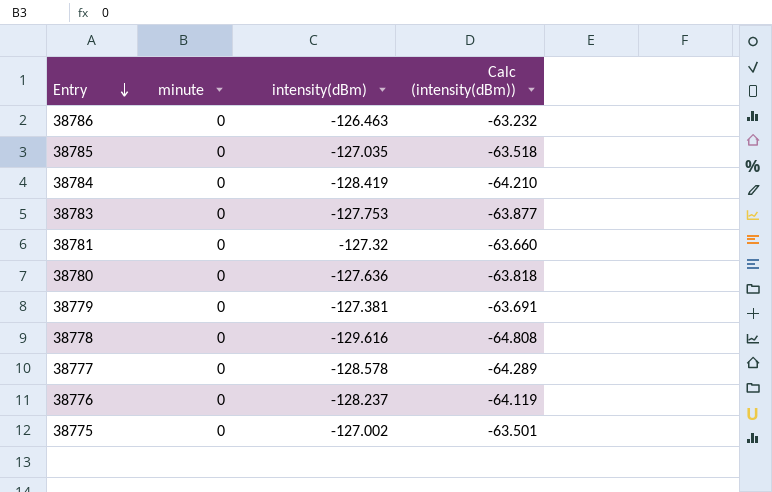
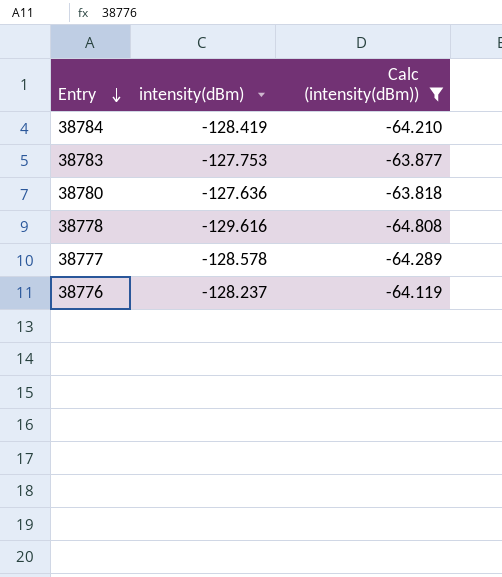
filter: none -> Calc (intensity(dBm)) <= -63.818
column minute | position: 2 -> none

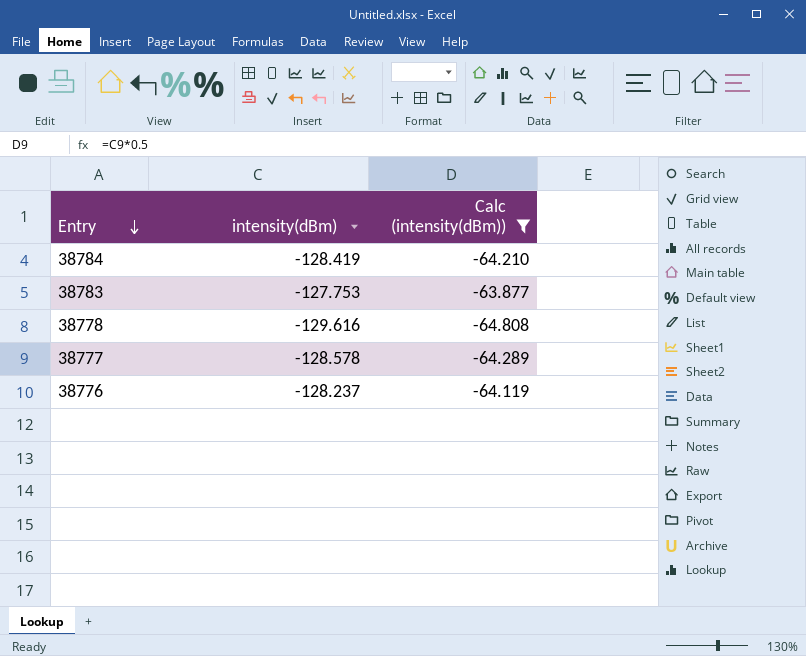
row 38780: -127.636 | -63.818 -> none

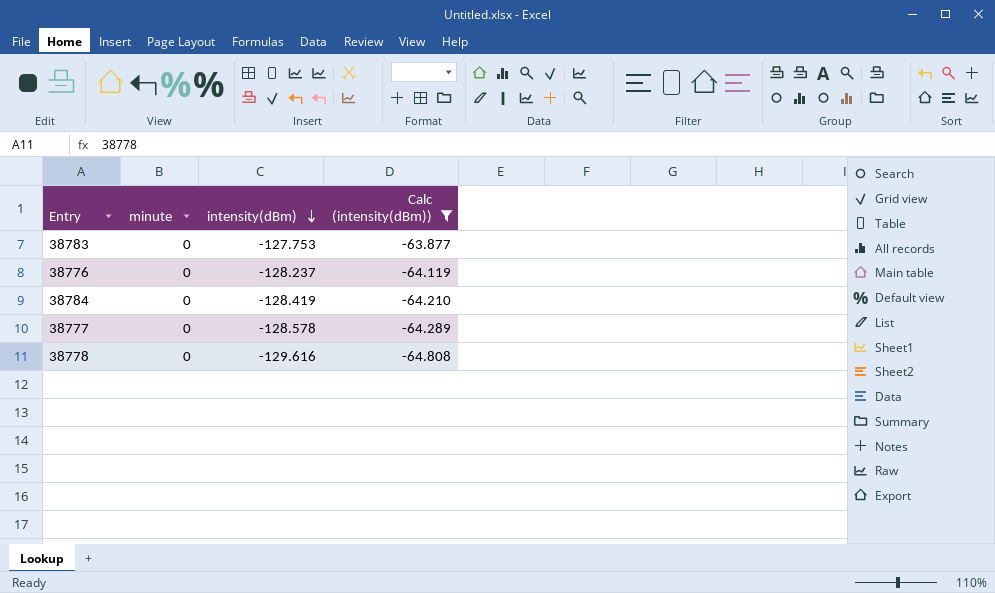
row order: Entry descending -> intensity(dBm) descending
column minute | position: none -> 2

